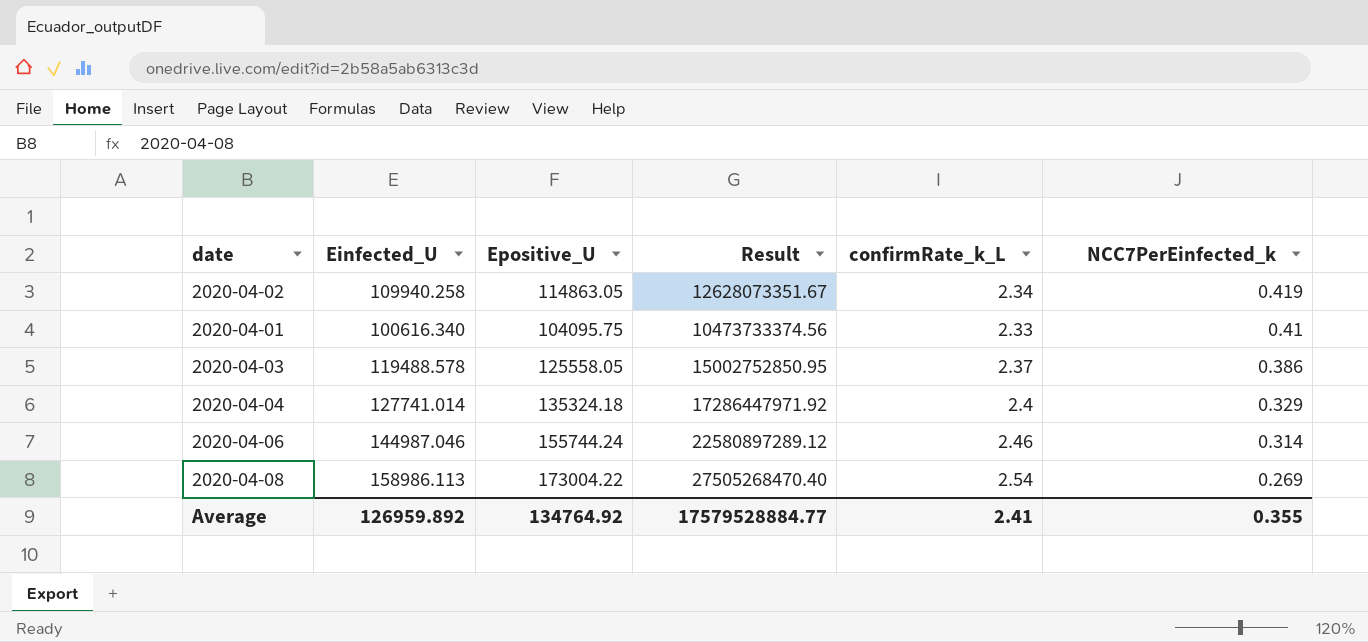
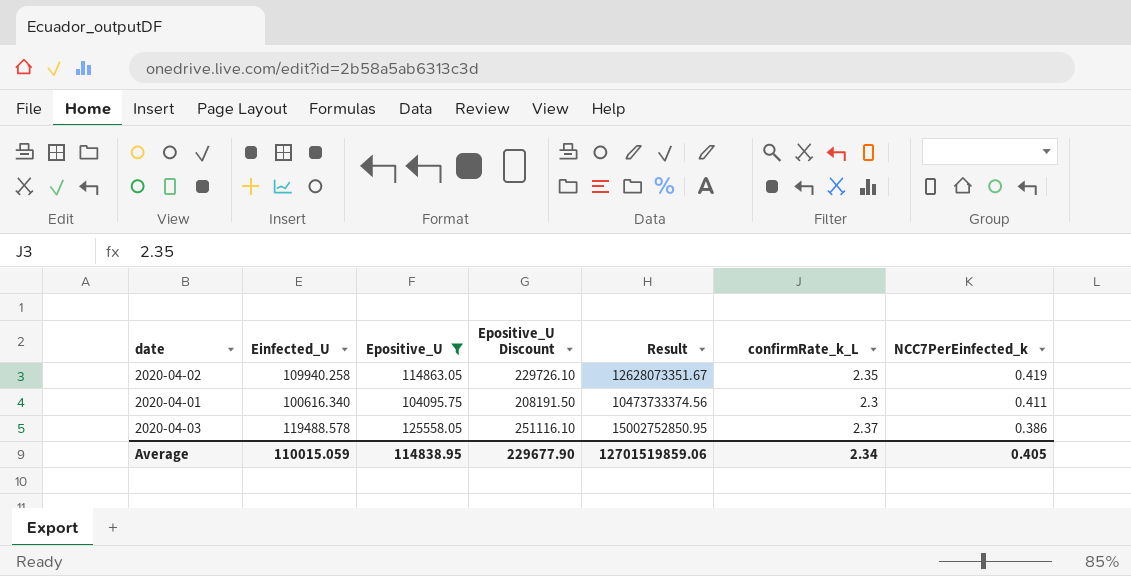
filter: none -> Epositive_U <= 125558.05
column Epositive_U Discount | formula: none -> [Epositive_U] * 2
2020-04-02 | confirmRate_k_L: 2.34 -> 2.35
2020-04-01 | confirmRate_k_L: 2.33 -> 2.3
2020-04-01 | NCC7PerEinfected_k: 0.41 -> 0.411
Average | Einfected_U: 126959.892 -> 110015.059
Average | Epositive_U: 134764.92 -> 114838.95
Average | Result: 17579528884.77 -> 12701519859.06
Average | confirmRate_k_L: 2.41 -> 2.34
Average | NCC7PerEinfected_k: 0.355 -> 0.405

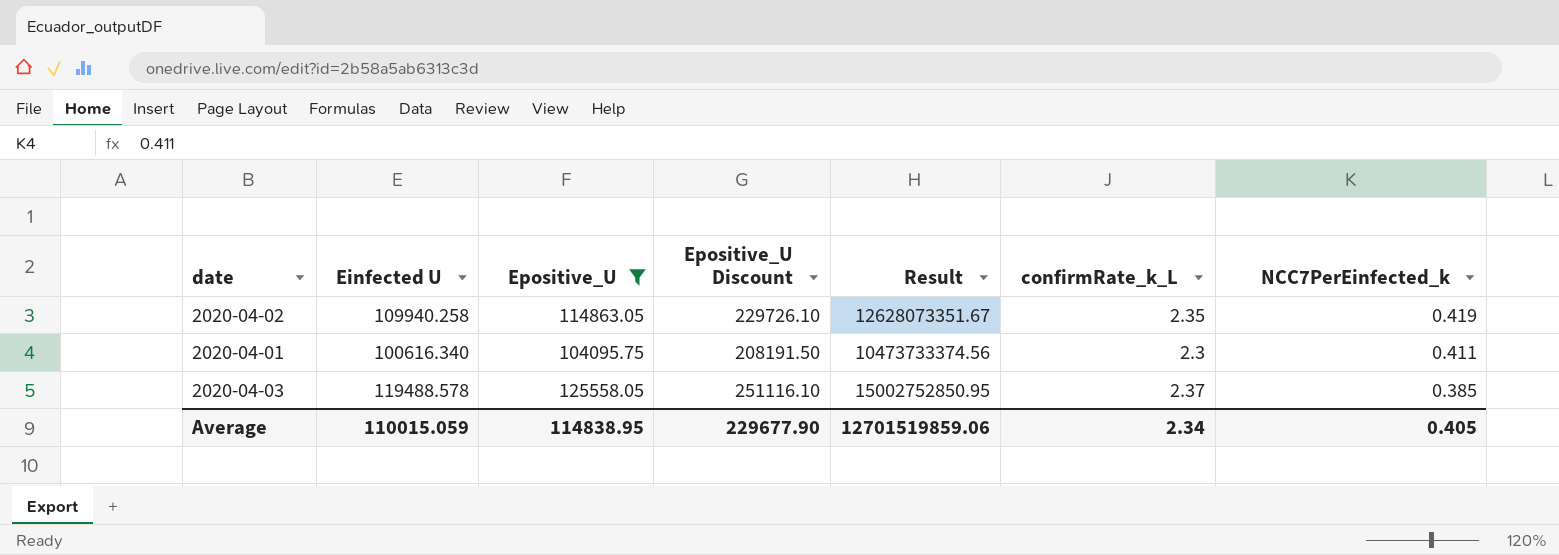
column name: Einfected_U -> Einfected U
2020-04-03 | NCC7PerEinfected_k: 0.386 -> 0.385

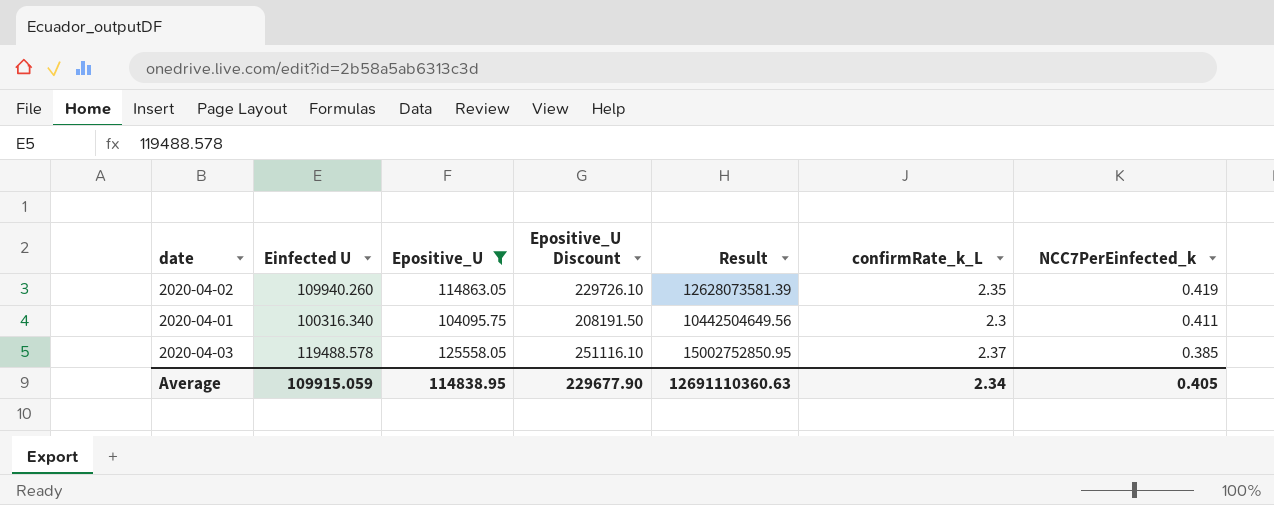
2020-04-02 | Einfected U: 109940.258 -> 109940.260
2020-04-02 | Result: 12628073351.67 -> 12628073581.39
2020-04-01 | Einfected U: 100616.340 -> 100316.340
2020-04-01 | Result: 10473733374.56 -> 10442504649.56
Average | Einfected U: 110015.059 -> 109915.059
Average | Result: 12701519859.06 -> 12691110360.63

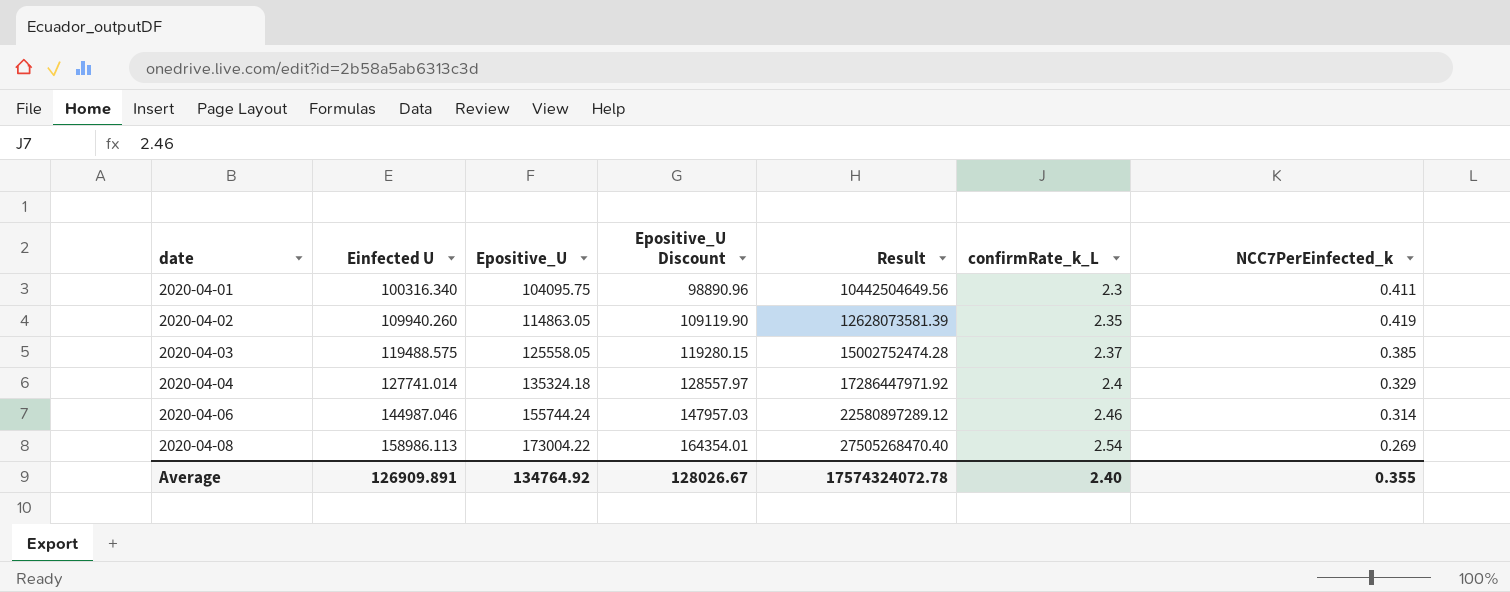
filter: Epositive_U <= 125558.05 -> none
row order: NCC7PerEinfected_k descending -> date ascending
column Epositive_U Discount | formula: [Epositive_U] * 2 -> [Epositive_U] * 0.95
2020-04-03 | Einfected U: 119488.578 -> 119488.575
2020-04-03 | Result: 15002752850.95 -> 15002752474.28
Average | Einfected U: 109915.059 -> 126909.891
Average | Epositive_U: 114838.95 -> 134764.92
Average | Epositive_U Discount: 229677.90 -> 128026.67
Average | Result: 12691110360.63 -> 17574324072.78
Average | confirmRate_k_L: 2.34 -> 2.40
Average | NCC7PerEinfected_k: 0.405 -> 0.355

